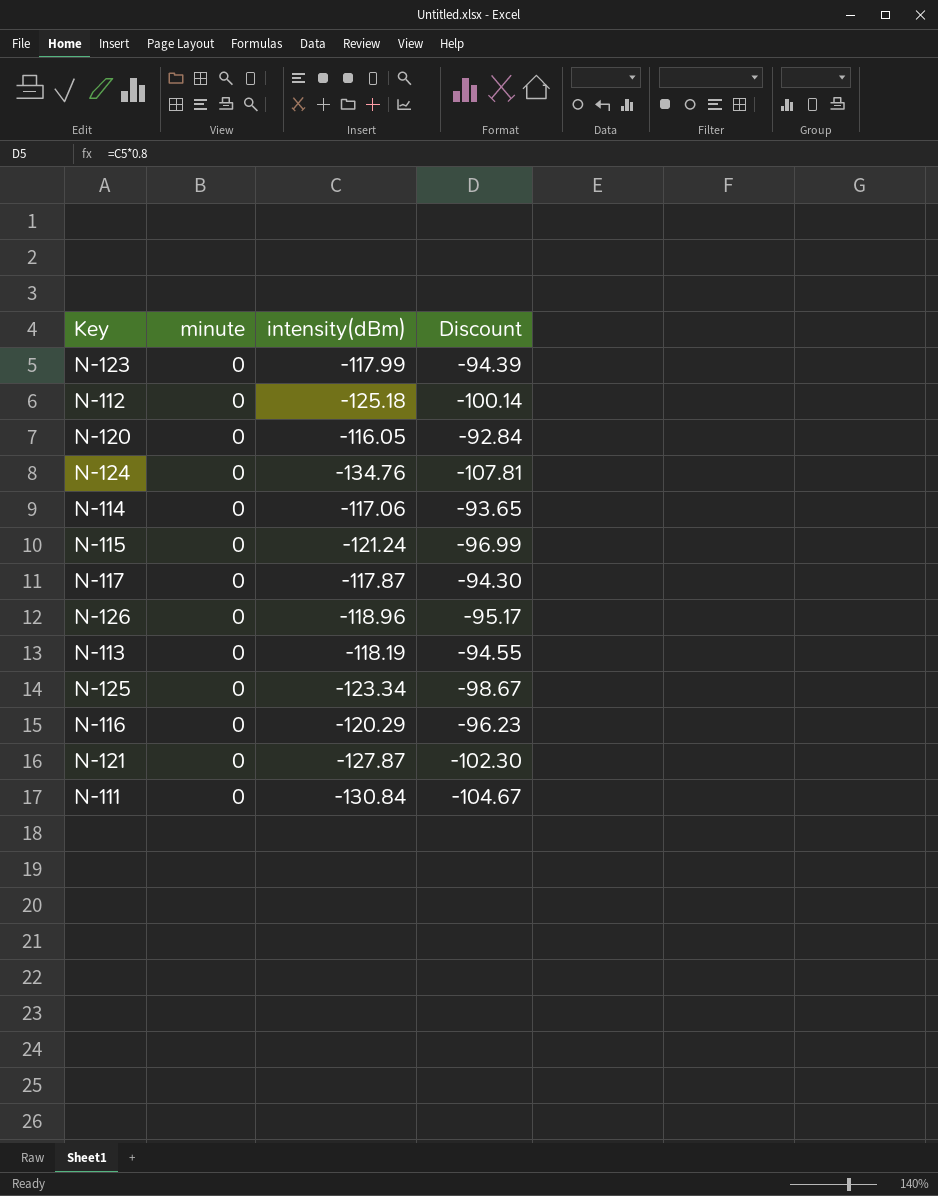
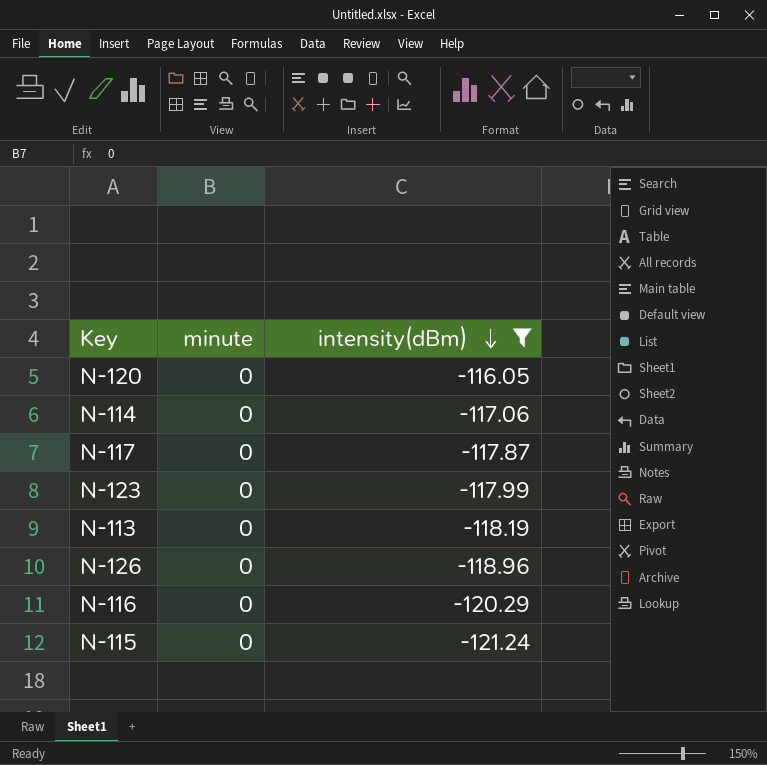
filter: none -> intensity(dBm) >= -121.24
row order: none -> intensity(dBm) descending
column Discount | formula: [intensity(dBm)] * 0.8 -> none

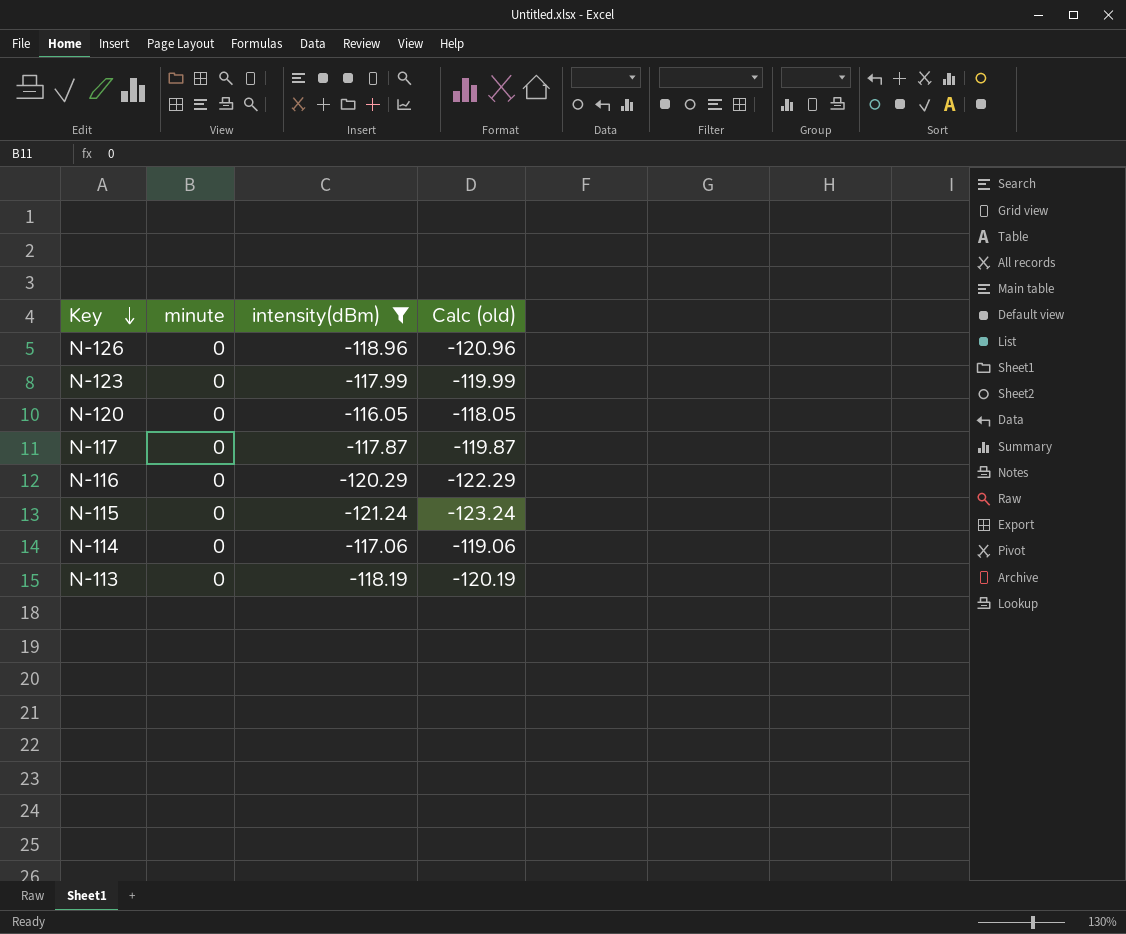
row order: intensity(dBm) descending -> Key descending
column Calc (old) | formula: none -> [intensity(dBm)] - 2

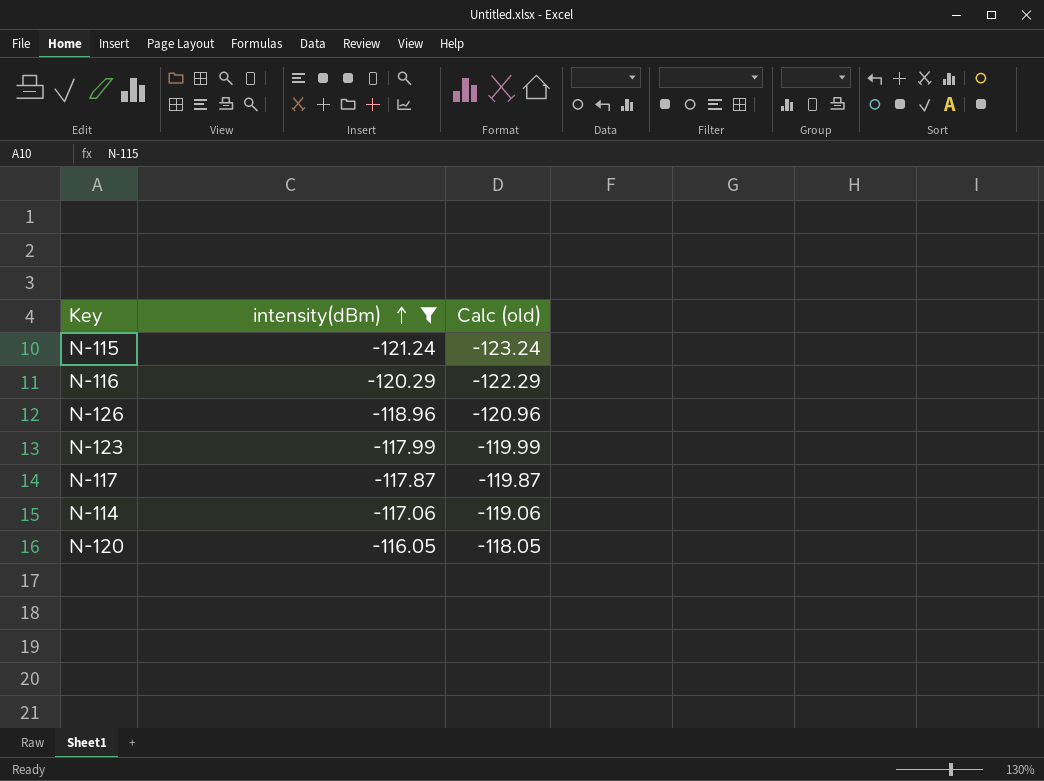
row order: Key descending -> intensity(dBm) ascending
column minute | position: 2 -> none
row N-113: 0 | -118.19 | -120.19 -> none

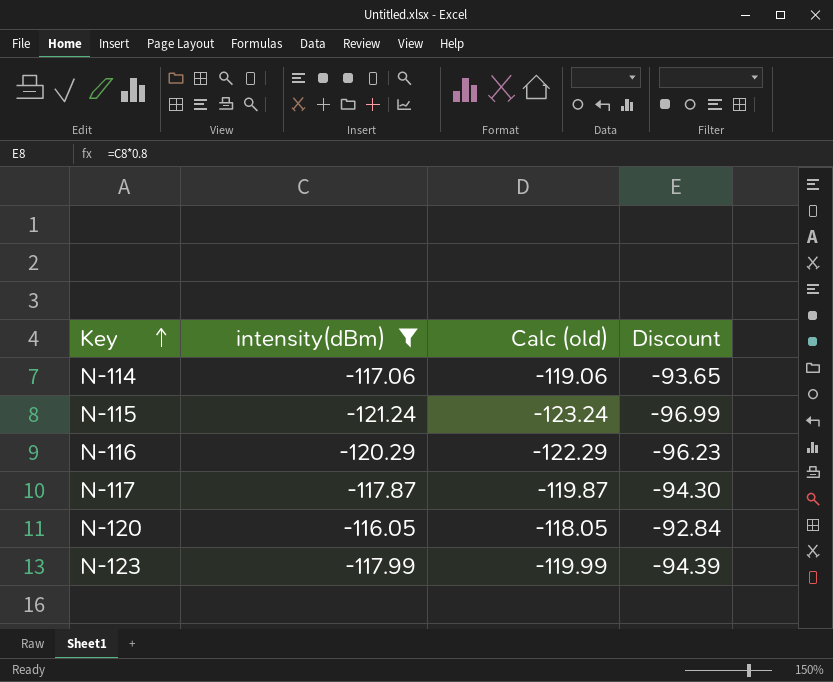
row order: intensity(dBm) ascending -> Key ascending
column Discount | formula: none -> [intensity(dBm)] * 0.8
row N-126: -118.96 | -120.96 -> none

